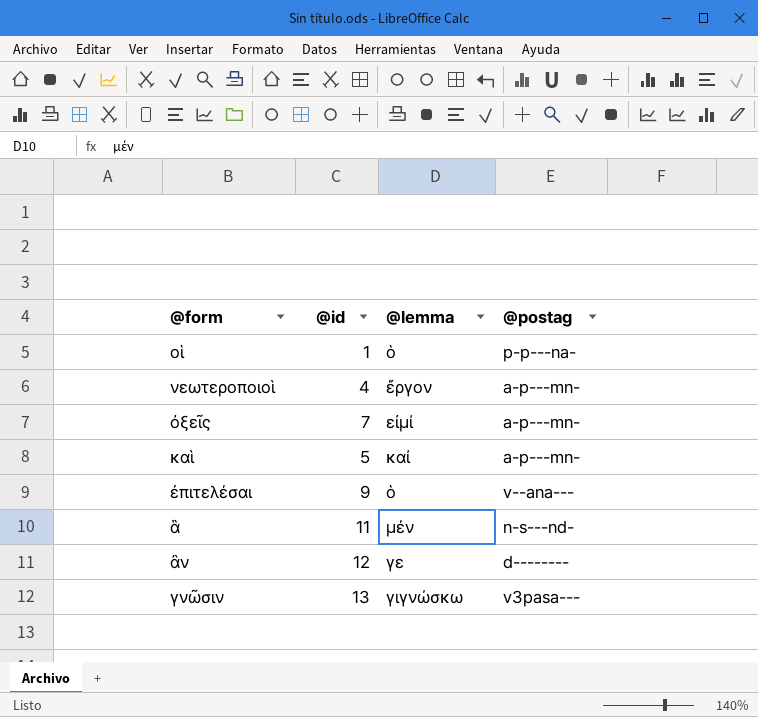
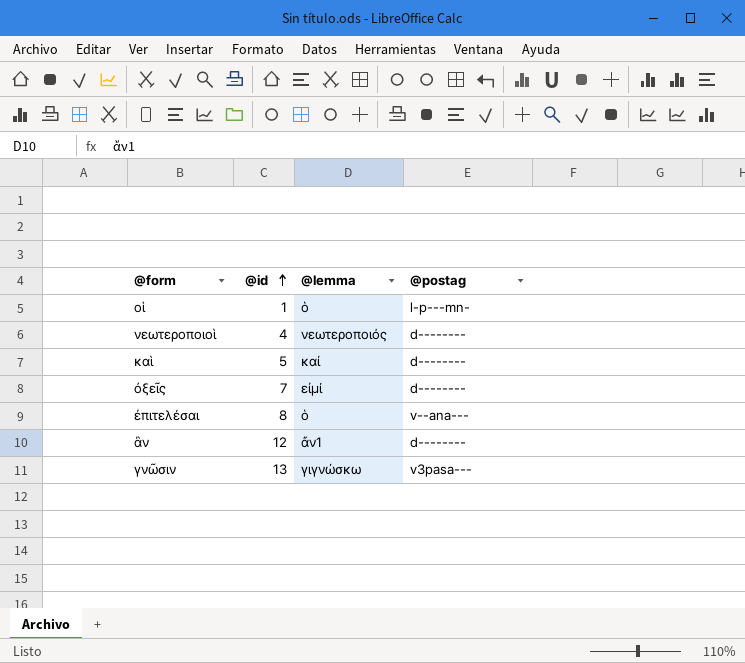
row order: none -> @id ascending
row ἃ: 11 | μέν | n-s---nd- -> none
οἱ | @postag: p-p---na- -> l-p---mn-
νεωτεροποιοὶ | @lemma: ἔργον -> νεωτεροποιός
νεωτεροποιοὶ | @postag: a-p---mn- -> d--------
καὶ | @postag: a-p---mn- -> d--------
ὀξεῖς | @postag: a-p---mn- -> d--------
ἐπιτελέσαι | @id: 9 -> 8
ἂν | @lemma: γε -> ἄν1

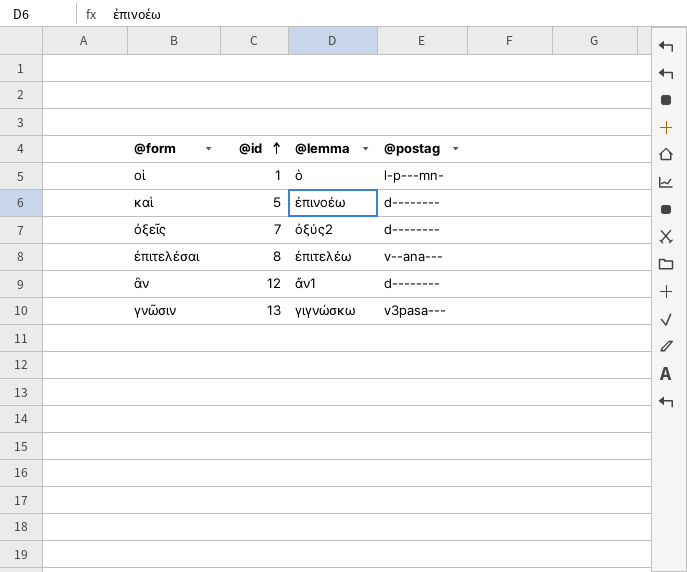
row νεωτεροποιοὶ: 4 | νεωτεροποιός | d-------- -> none
καὶ | @lemma: καί -> ἐπινοέω
ὀξεῖς | @lemma: εἰμί -> ὀξύς2
ἐπιτελέσαι | @lemma: ὁ -> ἐπιτελέω

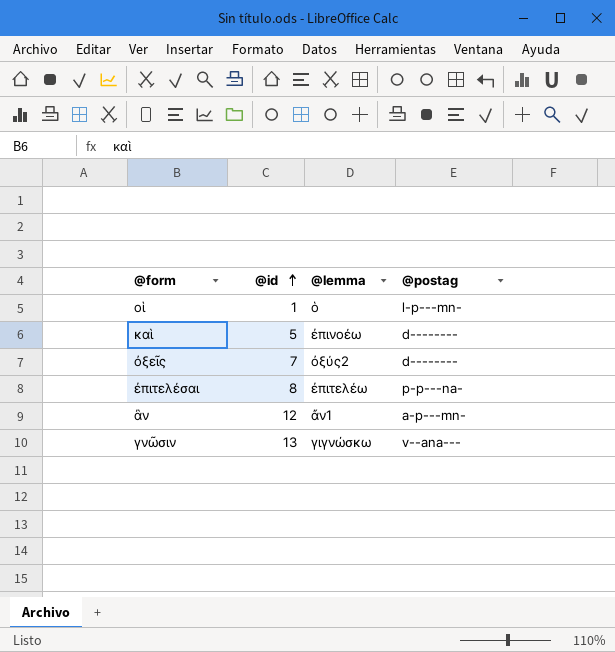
ἐπιτελέσαι | @postag: v--ana--- -> p-p---na-
ἂν | @postag: d-------- -> a-p---mn-
γνῶσιν | @postag: v3pasa--- -> v--ana---

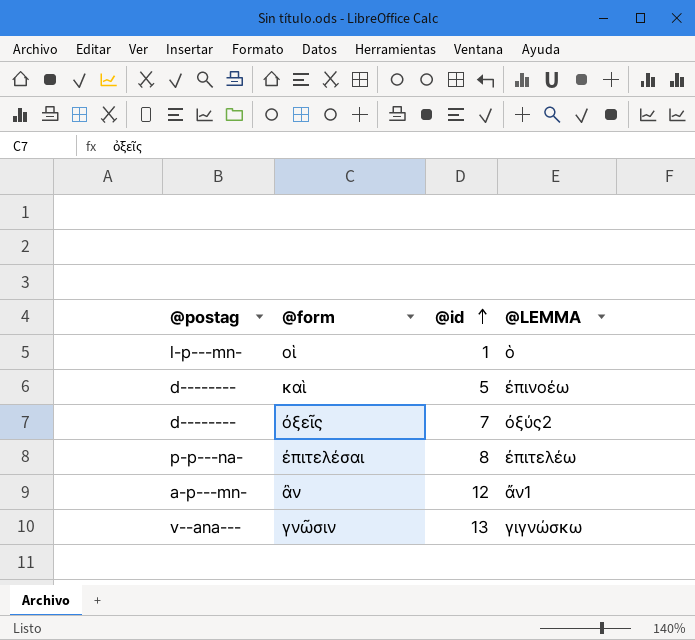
column @postag | position: 4 -> 1
column name: @lemma -> @LEMMA

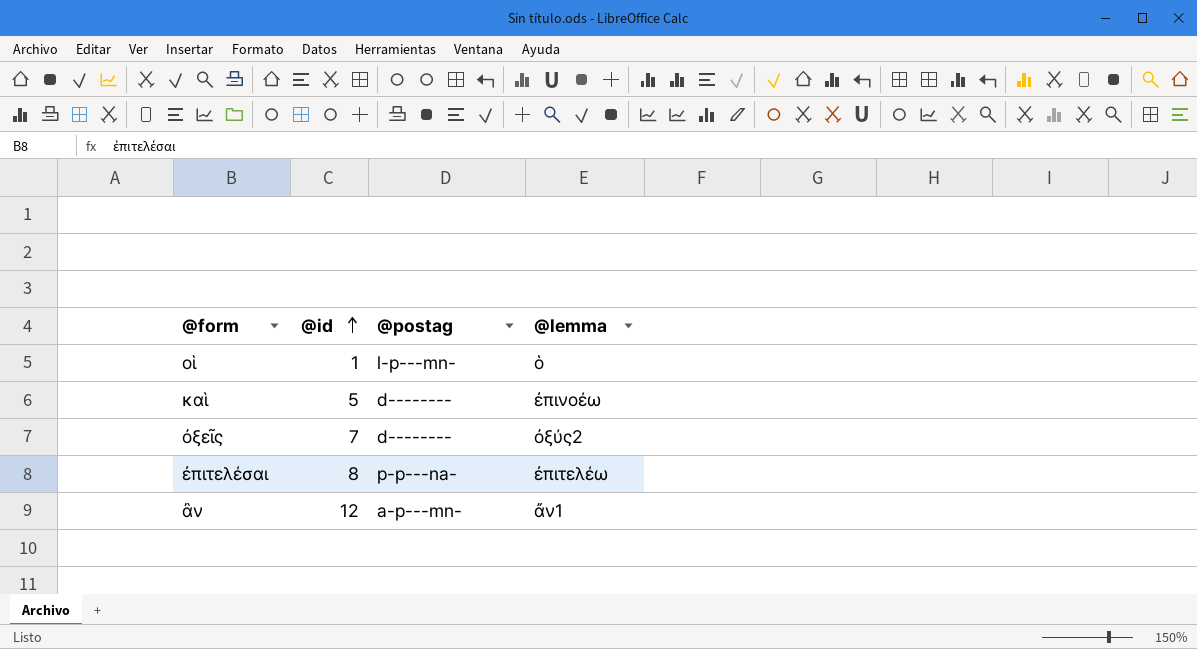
column @postag | position: 1 -> 3
column name: @LEMMA -> @lemma
row γνῶσιν: v--ana--- | 13 | γιγνώσκω -> none

